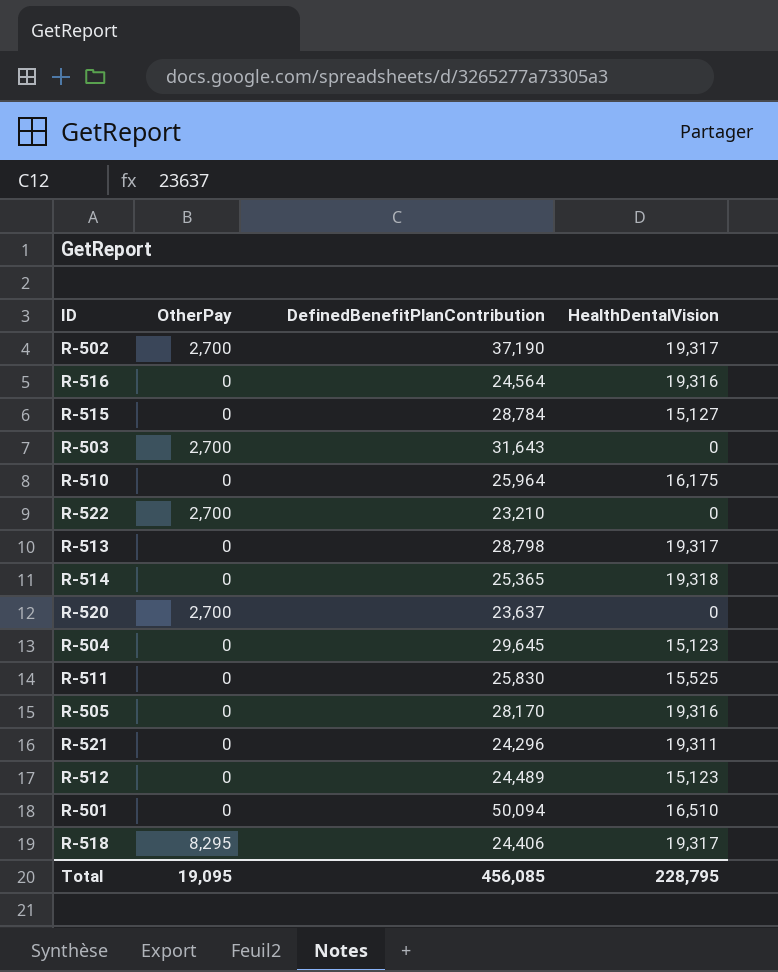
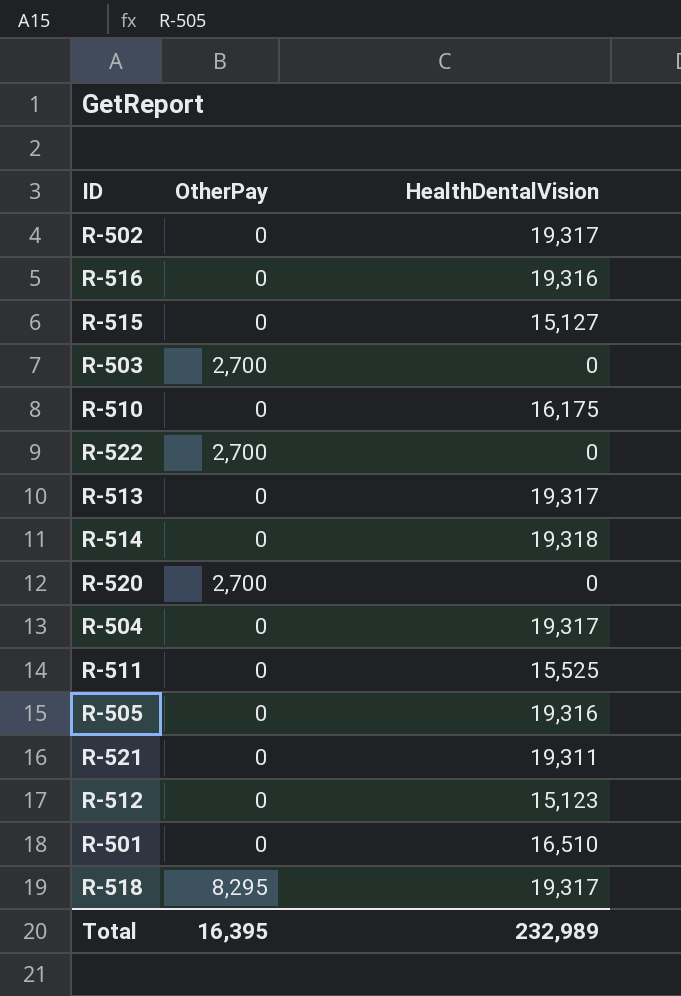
column DefinedBenefitPlanContribution | position: 3 -> none
R-502 | OtherPay: 2,700 -> 0
R-504 | HealthDentalVision: 15,123 -> 19,317
Total | OtherPay: 19,095 -> 16,395
Total | HealthDentalVision: 228,795 -> 232,989

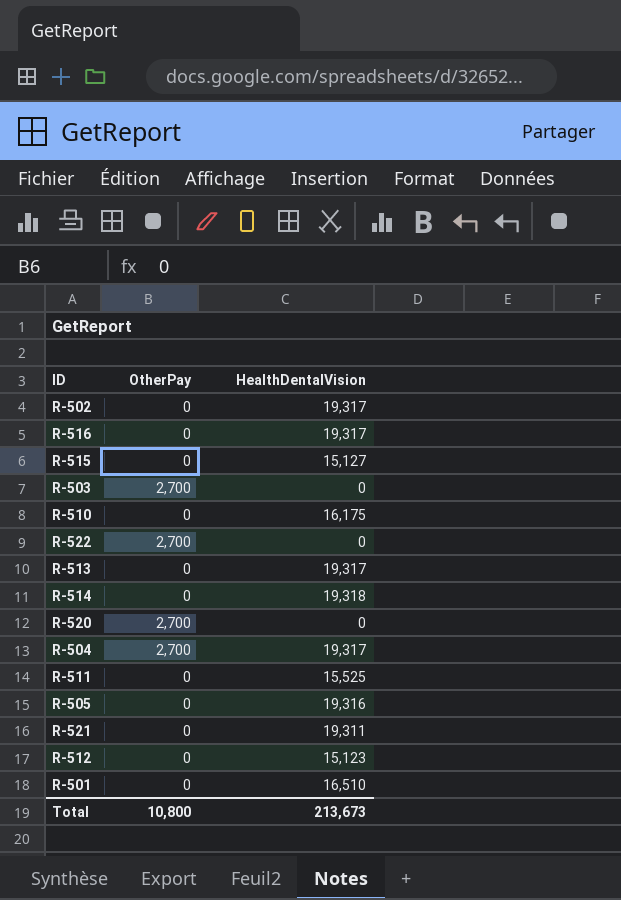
row R-518: 8,295 | 19,317 -> none
R-516 | HealthDentalVision: 19,316 -> 19,317
R-504 | OtherPay: 0 -> 2,700
Total | OtherPay: 16,395 -> 10,800
Total | HealthDentalVision: 232,989 -> 213,673

